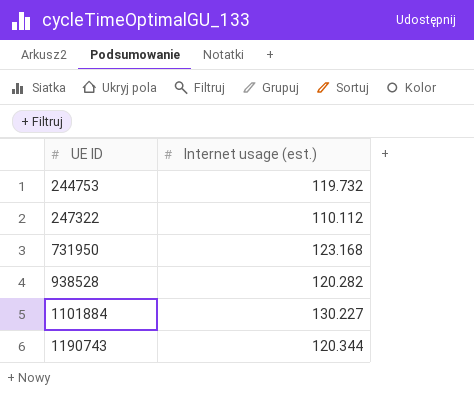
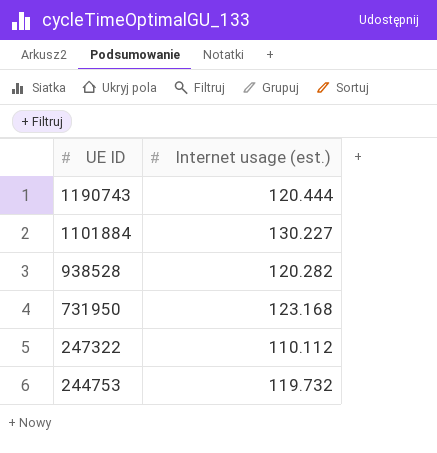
row order: UE ID ascending -> UE ID descending
1190743 | Internet usage (est.): 120.344 -> 120.444

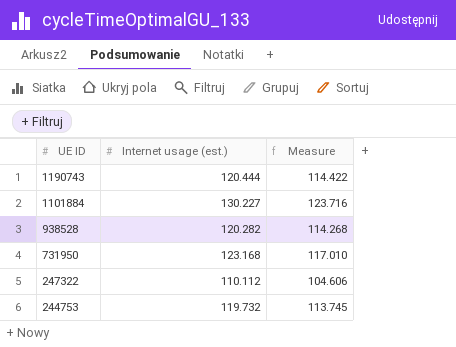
column Measure | formula: none -> [Internet usage (est.)] * 0.95

